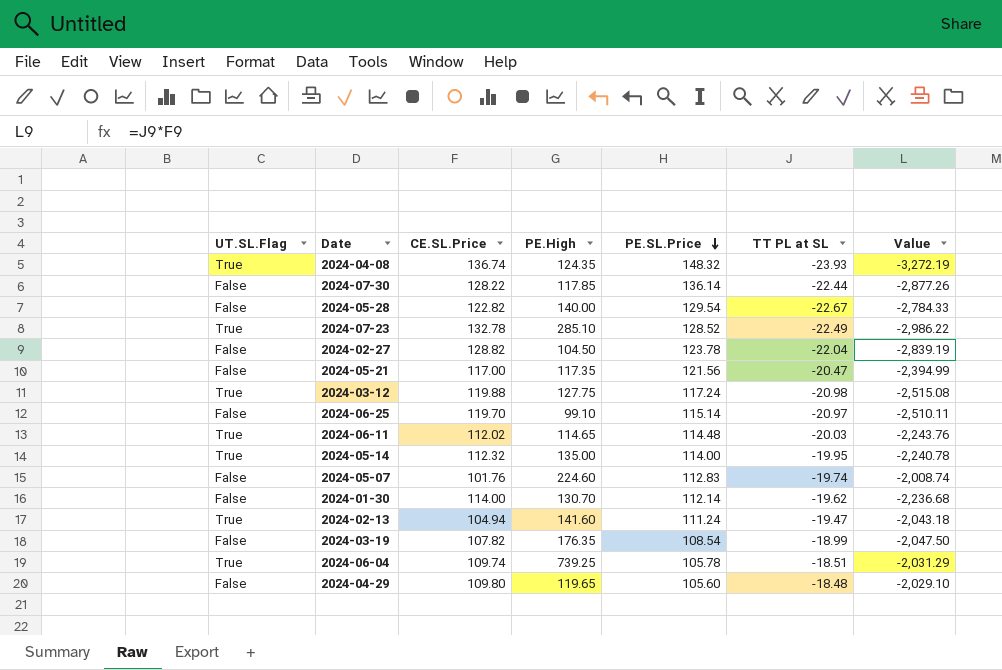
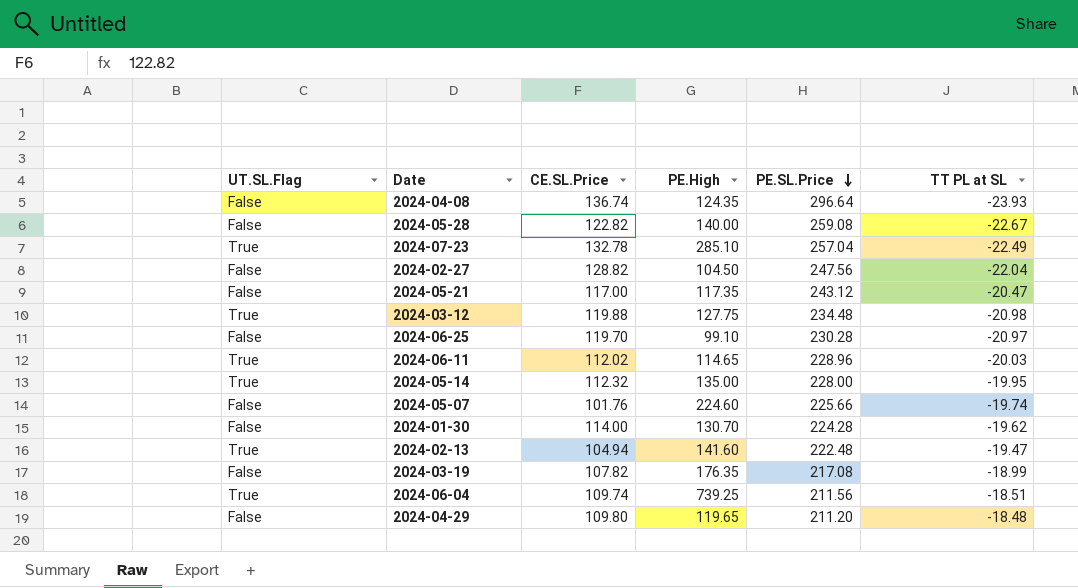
column Value | formula: [CE.SL.Price] * [TT PL at SL] -> none
row 2024-07-30: False | 128.22 | 117.85 | 136.14 | -22.44 | -2,877.26 -> none
2024-04-08 | UT.SL.Flag: True -> False
2024-04-08 | PE.SL.Price: 148.32 -> 296.64
2024-05-28 | PE.SL.Price: 129.54 -> 259.08
2024-07-23 | PE.SL.Price: 128.52 -> 257.04
2024-02-27 | PE.SL.Price: 123.78 -> 247.56
2024-05-21 | PE.SL.Price: 121.56 -> 243.12
2024-03-12 | PE.SL.Price: 117.24 -> 234.48
2024-06-25 | PE.SL.Price: 115.14 -> 230.28
2024-06-11 | PE.SL.Price: 114.48 -> 228.96
2024-05-14 | PE.SL.Price: 114.00 -> 228.00
2024-05-07 | PE.SL.Price: 112.83 -> 225.66
2024-01-30 | PE.SL.Price: 112.14 -> 224.28
2024-02-13 | PE.SL.Price: 111.24 -> 222.48
2024-03-19 | PE.SL.Price: 108.54 -> 217.08
2024-06-04 | PE.SL.Price: 105.78 -> 211.56
2024-04-29 | PE.SL.Price: 105.60 -> 211.20

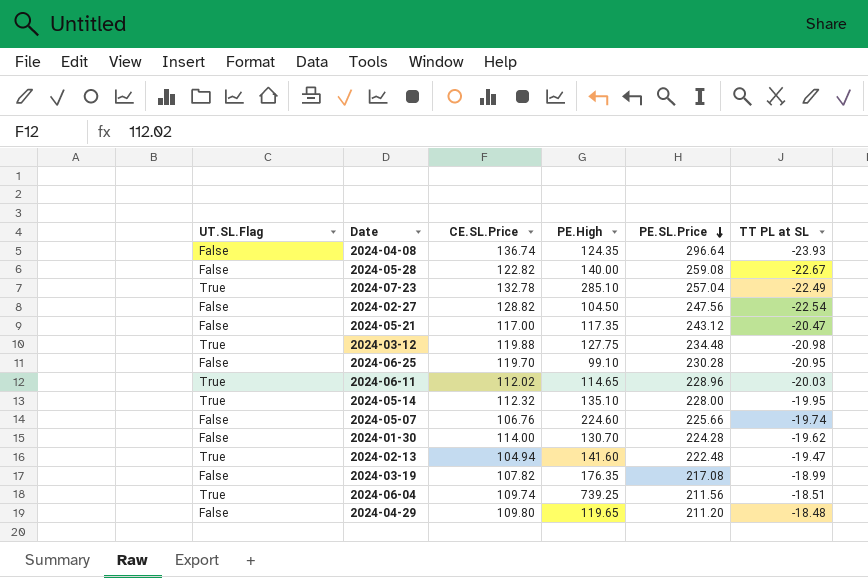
2024-02-27 | TT PL at SL: -22.04 -> -22.54
2024-06-25 | TT PL at SL: -20.97 -> -20.95
2024-05-14 | PE.High: 135.00 -> 135.10
2024-05-07 | CE.SL.Price: 101.76 -> 106.76

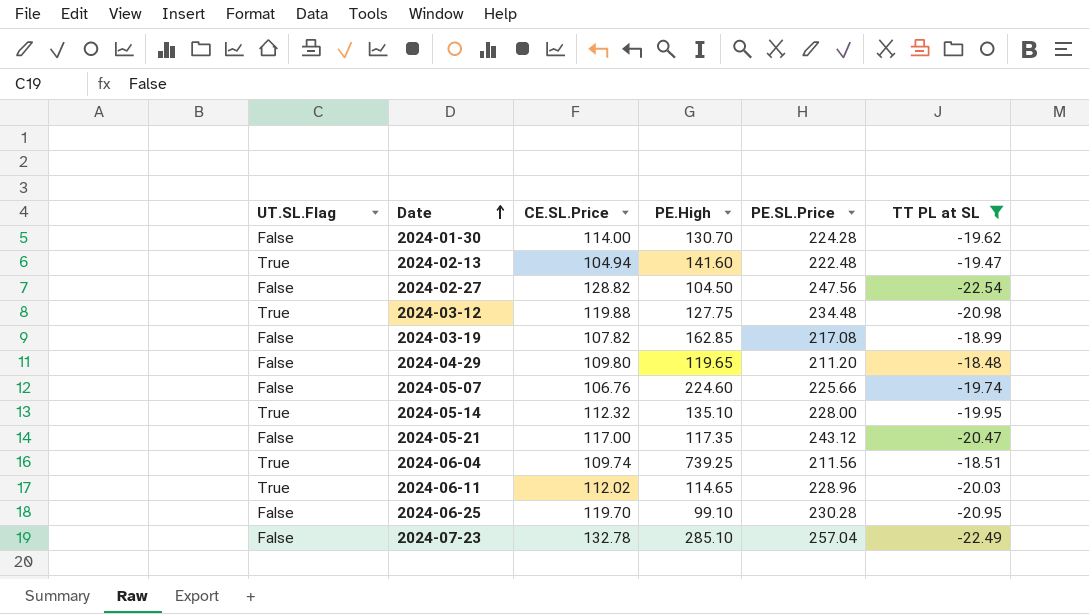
filter: none -> TT PL at SL >= -22.54
row order: PE.SL.Price descending -> Date ascending
2024-03-19 | PE.High: 176.35 -> 162.85
2024-07-23 | UT.SL.Flag: True -> False

